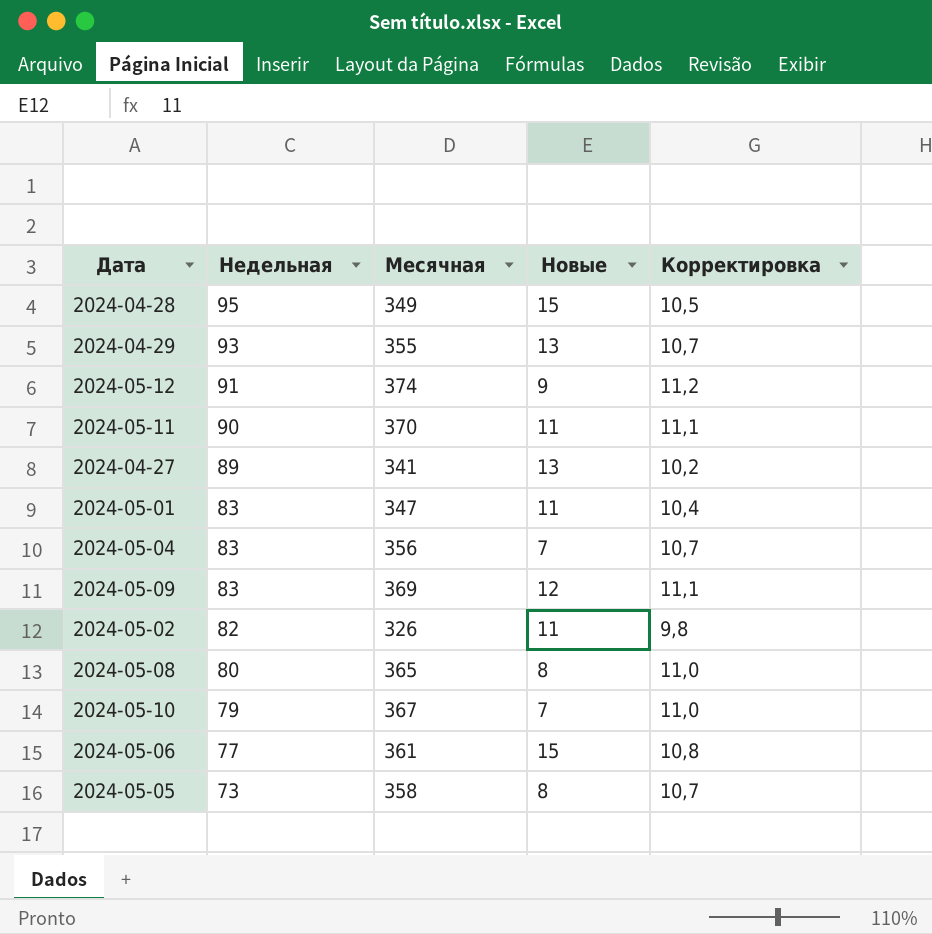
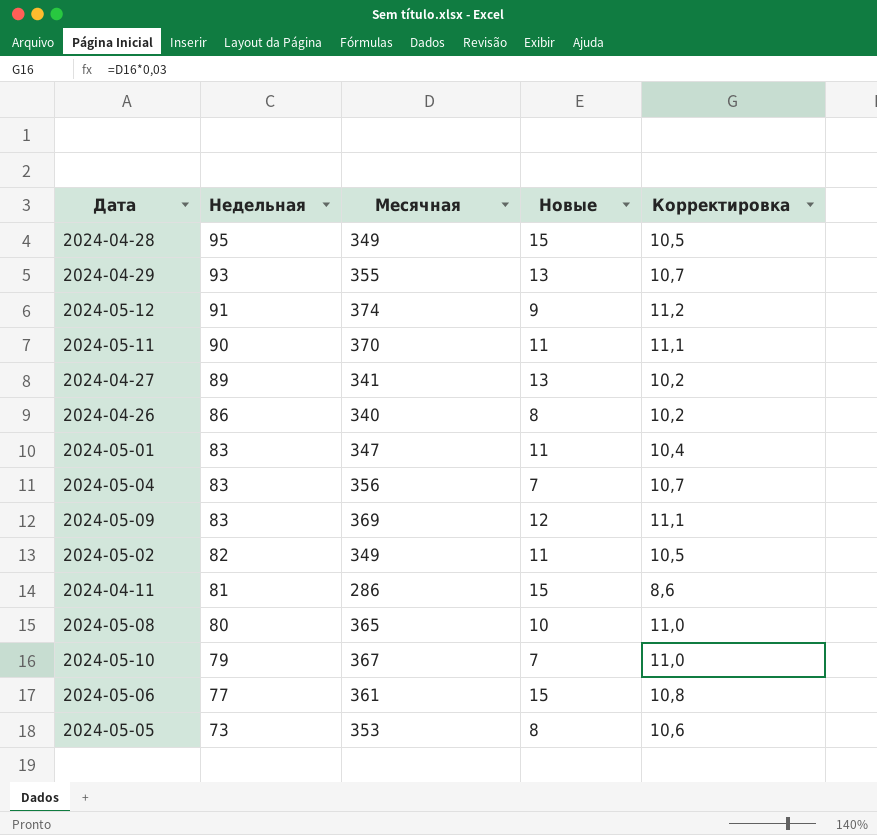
row 2024-04-26: none -> 86 | 340 | 8 | 10,2
2024-05-02 | Месячная: 326 -> 349
2024-05-02 | Корректировка: 9,8 -> 10,5
row 2024-04-11: none -> 81 | 286 | 15 | 8,6
2024-05-08 | Новые: 8 -> 10
2024-05-05 | Месячная: 358 -> 353
2024-05-05 | Корректировка: 10,7 -> 10,6

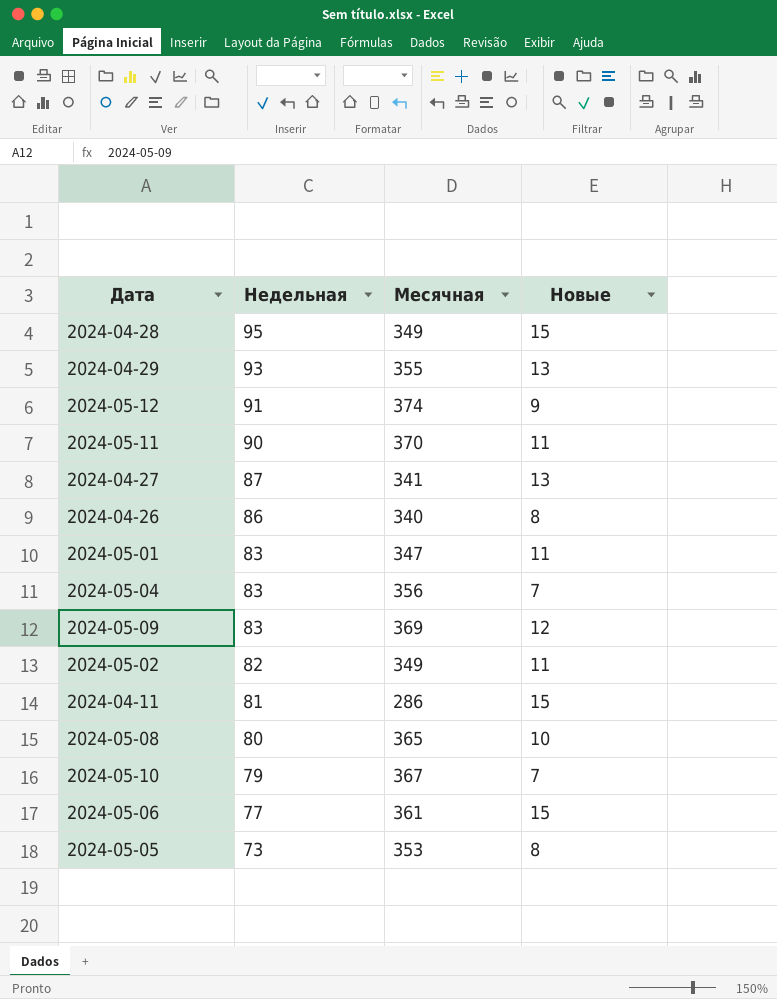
column Корректировка | formula: [Месячная] * 0,03 -> none
2024-04-27 | Недельная: 89 -> 87

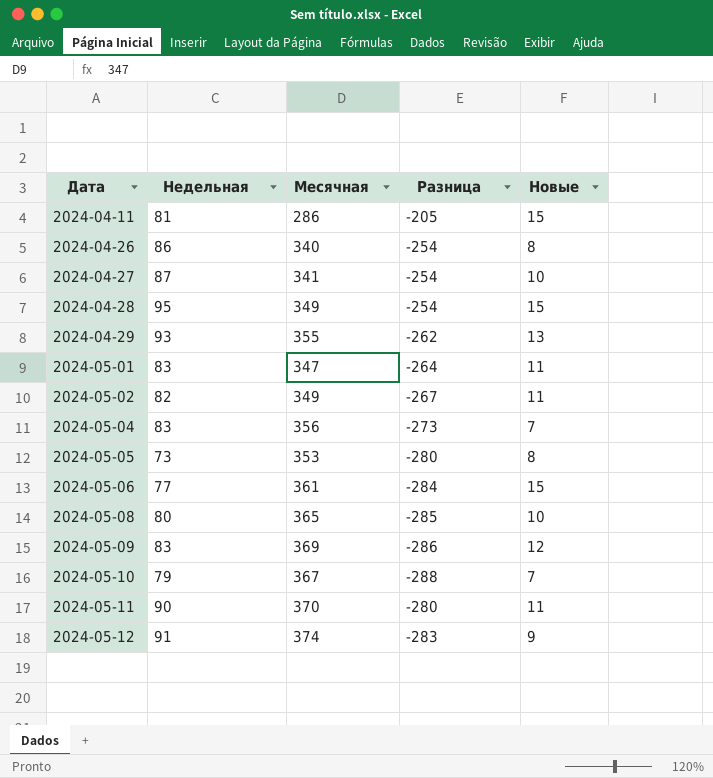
row order: Недельная descending -> Дата ascending
column Разница | formula: none -> [Недельная] - [Месячная]
2024-04-27 | Новые: 13 -> 10

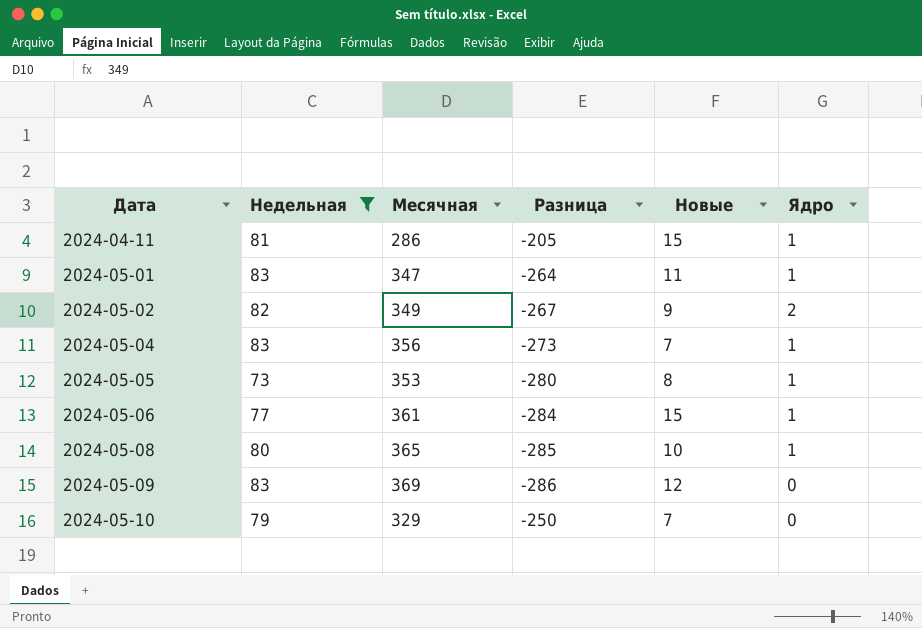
filter: none -> Недельная <= 83
column Ядро | position: none -> 6
2024-05-02 | Новые: 11 -> 9
2024-05-10 | Месячная: 367 -> 329
2024-05-10 | Разница: -288 -> -250

